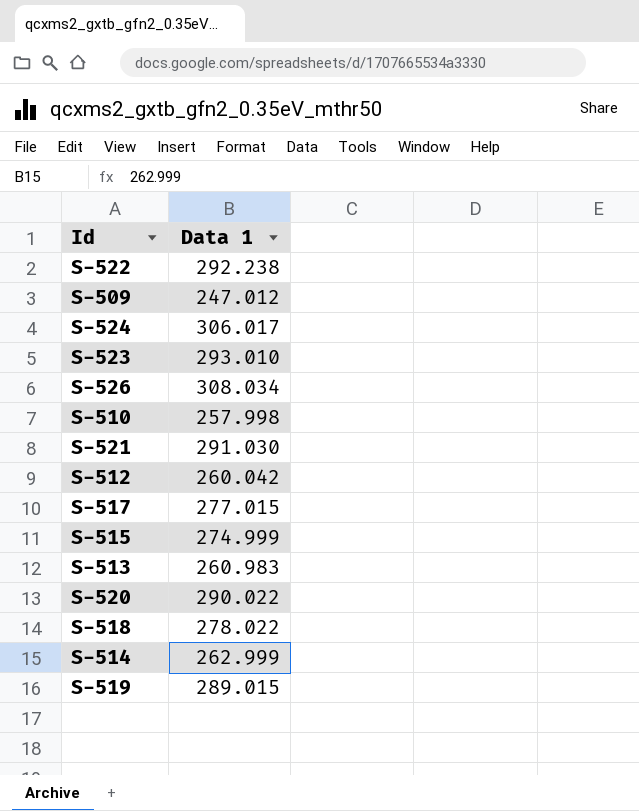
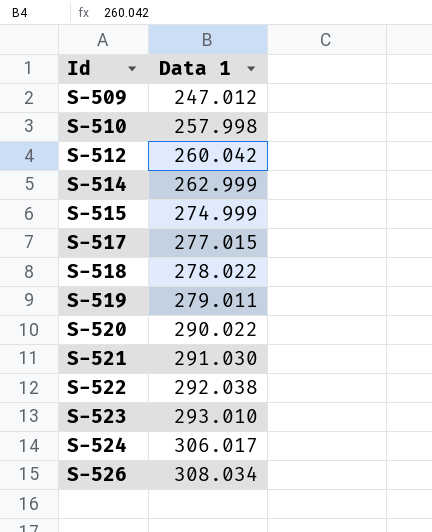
row order: none -> Id ascending
row S-513: 260.983 -> none
S-519 | Data 1: 289.015 -> 279.011
S-522 | Data 1: 292.238 -> 292.038

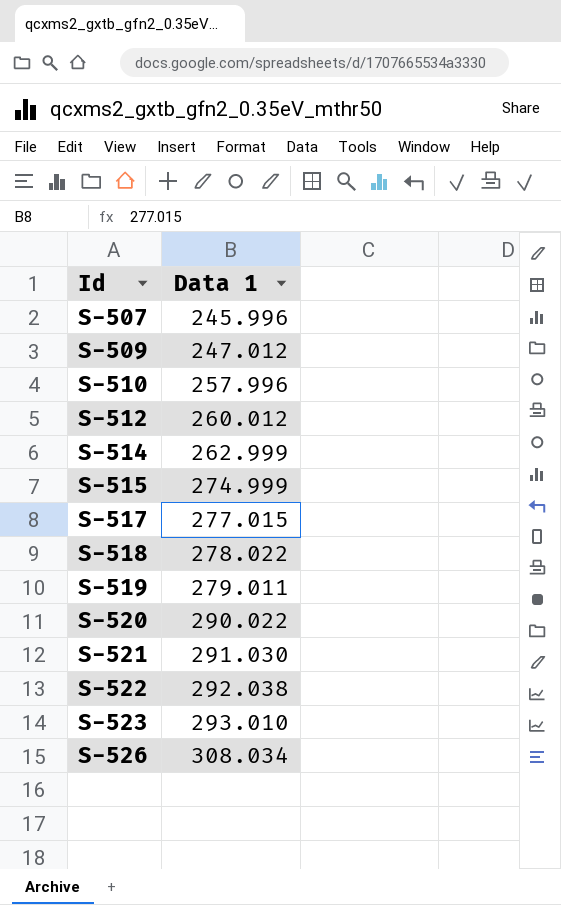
row S-524: 306.017 -> none
row S-507: none -> 245.996
S-510 | Data 1: 257.998 -> 257.996
S-512 | Data 1: 260.042 -> 260.012

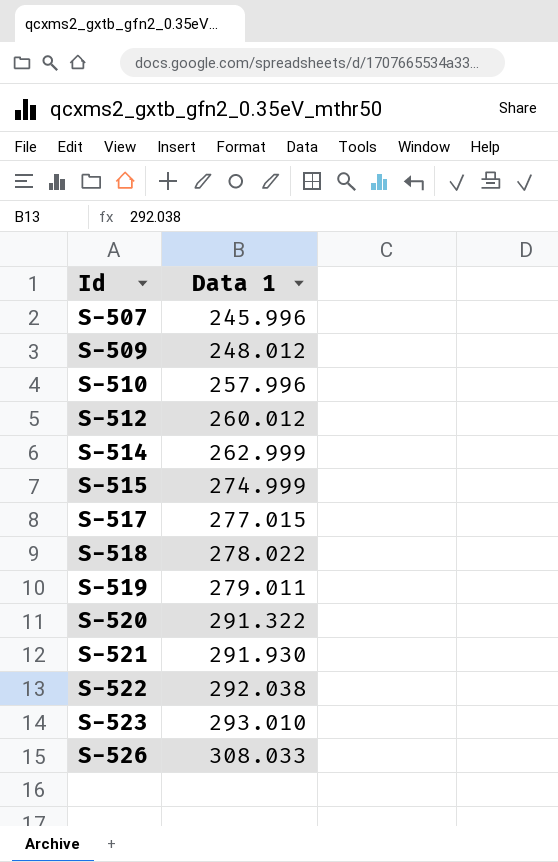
S-509 | Data 1: 247.012 -> 248.012
S-520 | Data 1: 290.022 -> 291.322
S-521 | Data 1: 291.030 -> 291.930
S-526 | Data 1: 308.034 -> 308.033

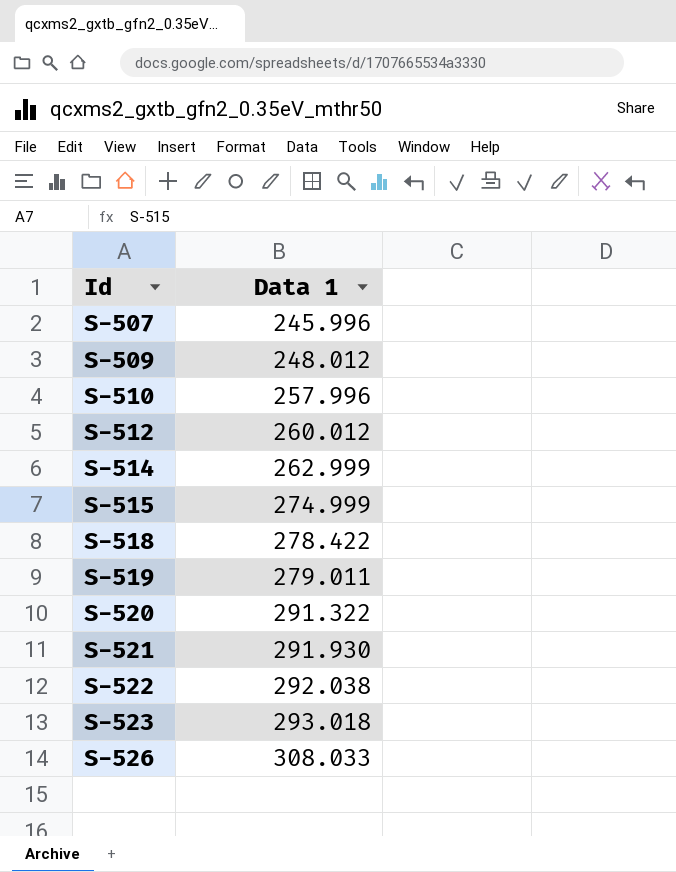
row S-517: 277.015 -> none
S-518 | Data 1: 278.022 -> 278.422
S-523 | Data 1: 293.010 -> 293.018

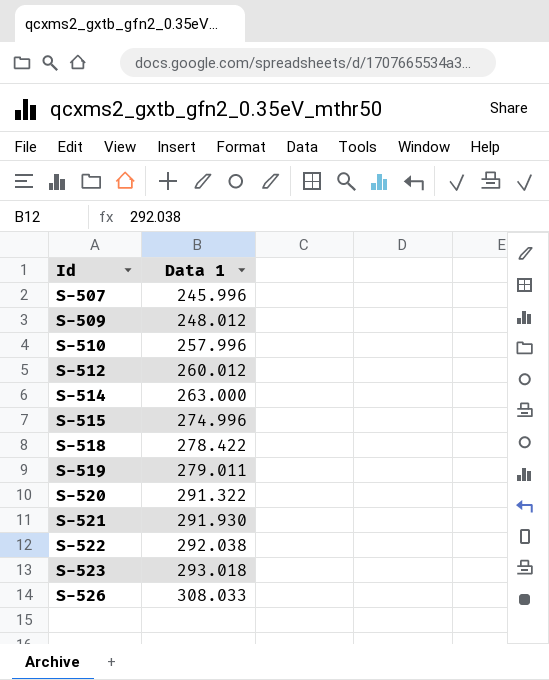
S-514 | Data 1: 262.999 -> 263.000
S-515 | Data 1: 274.999 -> 274.996

